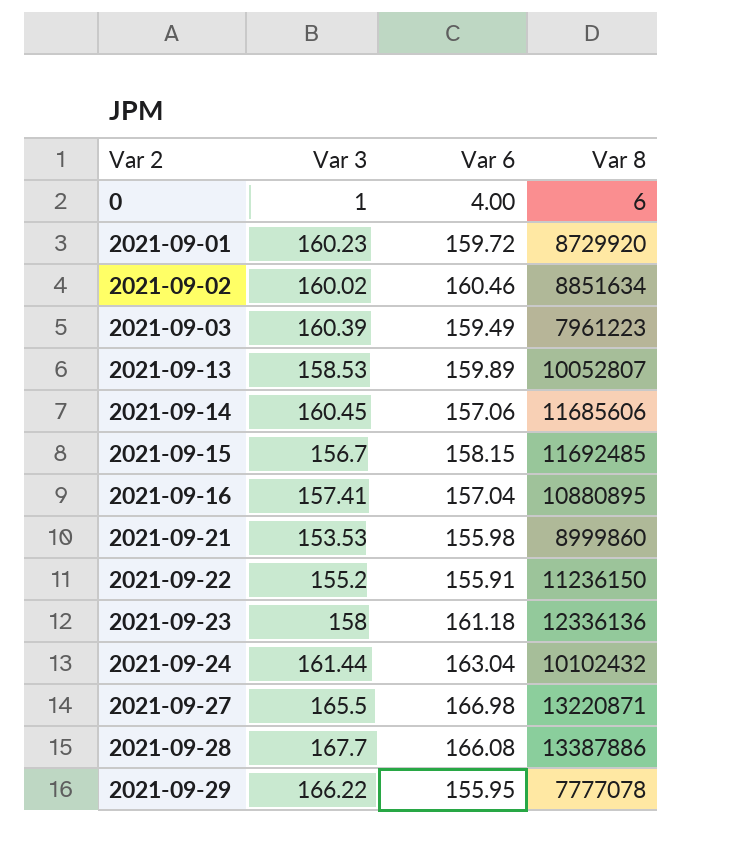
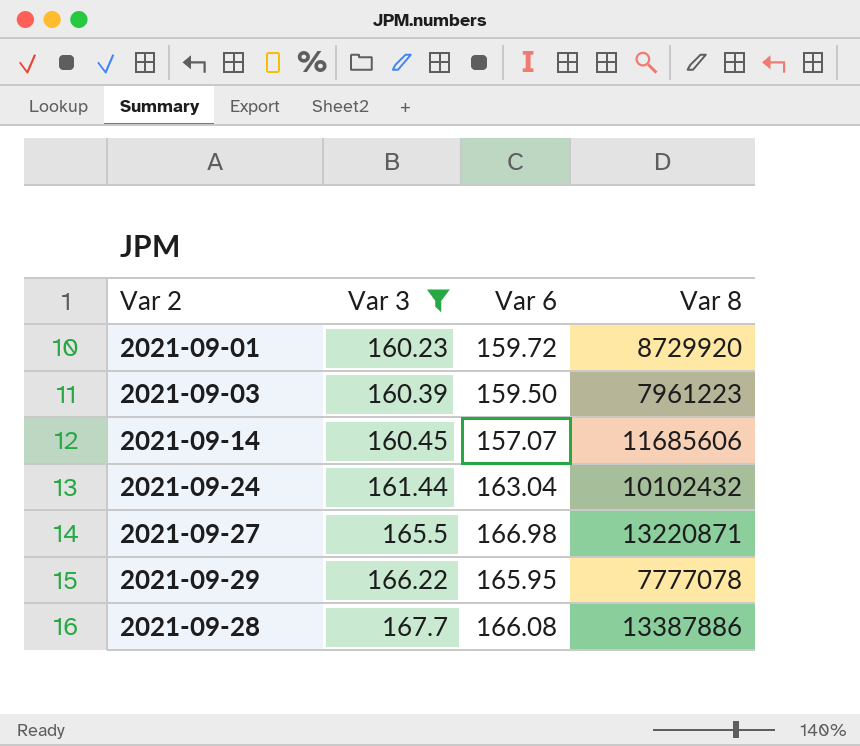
filter: none -> Var 3 >= 160.23
row order: Var 2 ascending -> Var 3 ascending
2021-09-03 | Var 6: 159.49 -> 159.50
2021-09-14 | Var 6: 157.06 -> 157.07
2021-09-29 | Var 6: 155.95 -> 165.95

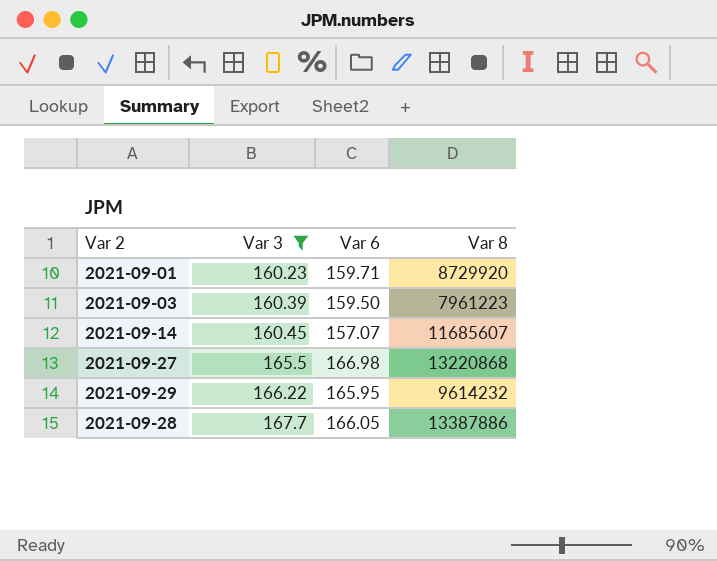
row 2021-09-24: 161.44 | 163.04 | 10102432 -> none
2021-09-01 | Var 6: 159.72 -> 159.71
2021-09-14 | Var 8: 11685606 -> 11685607
2021-09-27 | Var 8: 13220871 -> 13220868
2021-09-29 | Var 8: 7777078 -> 9614232
2021-09-28 | Var 6: 166.08 -> 166.05

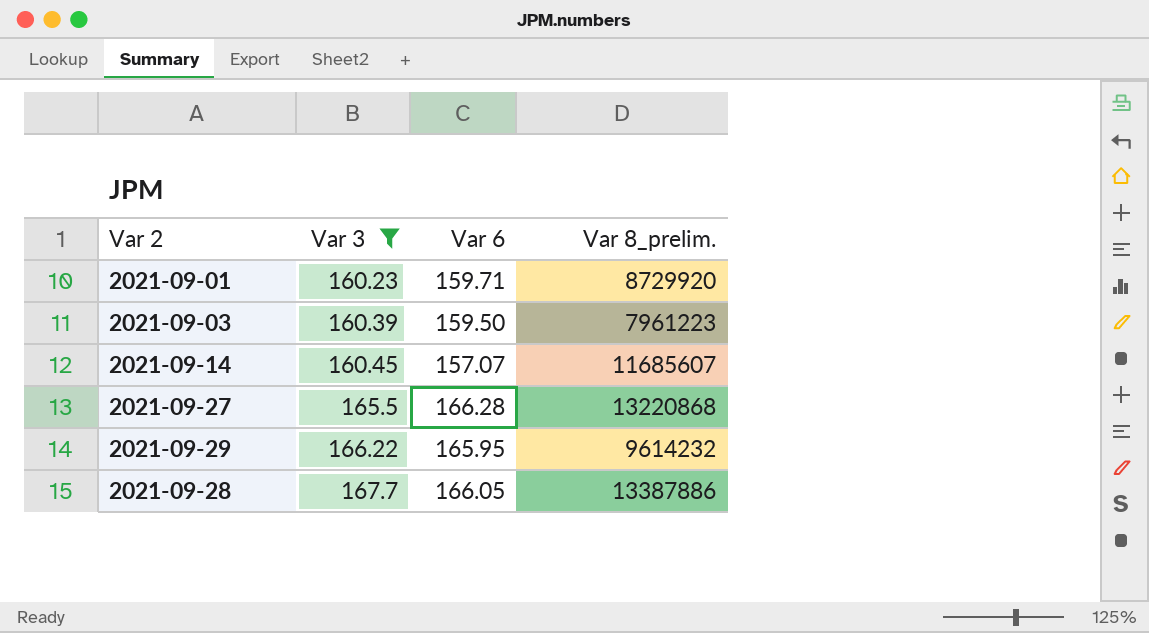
column name: Var 8 -> Var 8_prelim.
2021-09-27 | Var 6: 166.98 -> 166.28

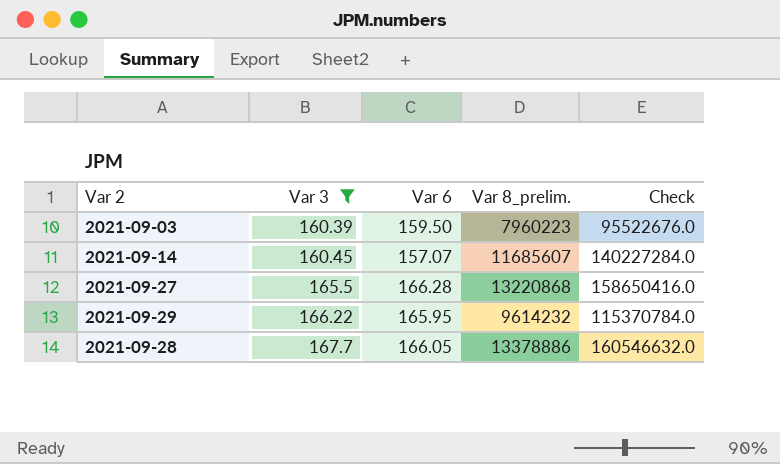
column Check | formula: none -> [Var 8_prelim.] * 12
row 2021-09-01: 160.23 | 159.71 | 8729920 -> none
2021-09-03 | Var 8_prelim.: 7961223 -> 7960223
2021-09-28 | Var 8_prelim.: 13387886 -> 13378886

